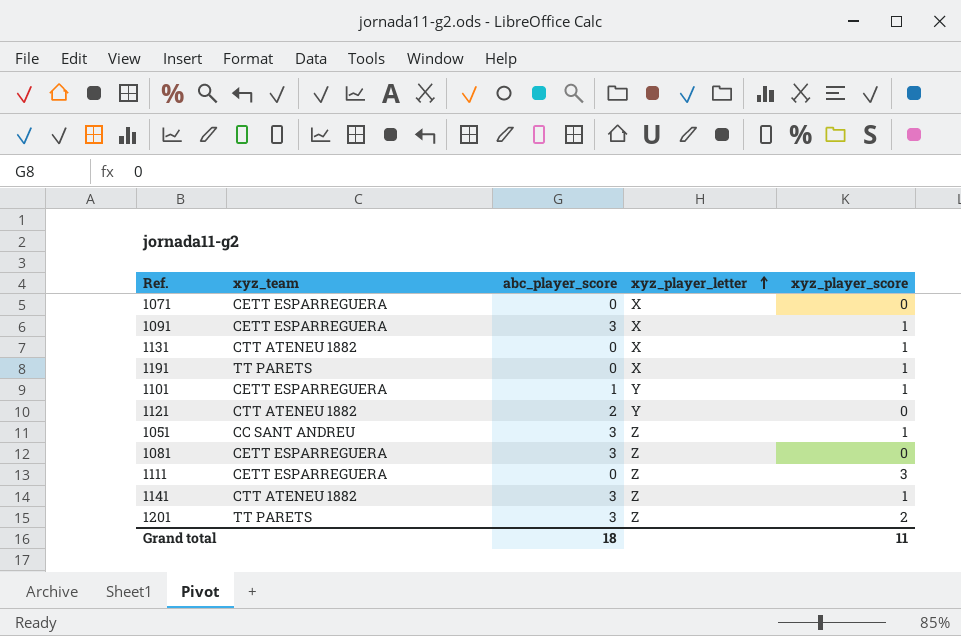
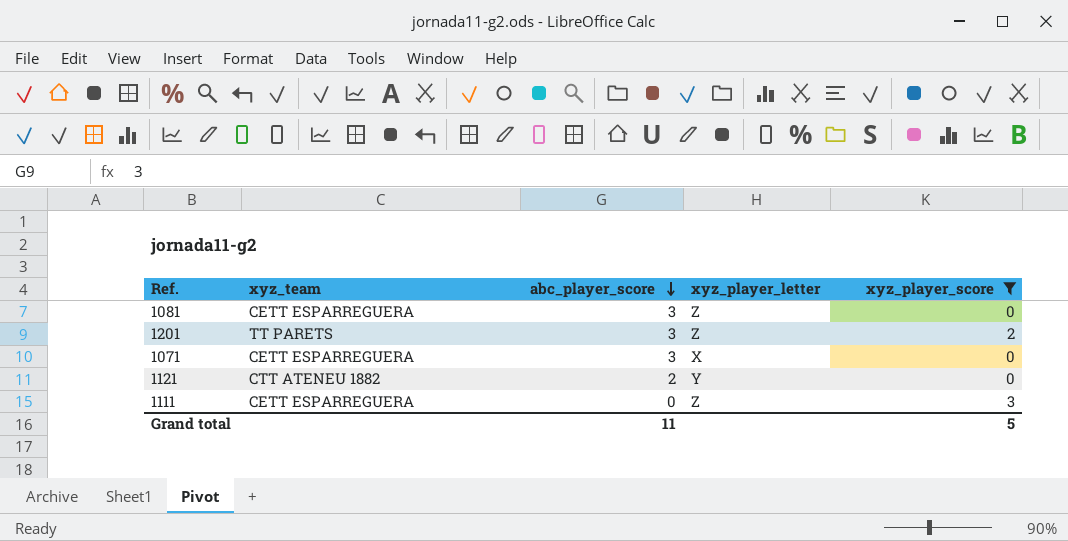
filter: none -> xyz_player_score != 1
row order: xyz_player_letter ascending -> abc_player_score descending
1071 | abc_player_score: 0 -> 3
Grand total | abc_player_score: 18 -> 11
Grand total | xyz_player_score: 11 -> 5

